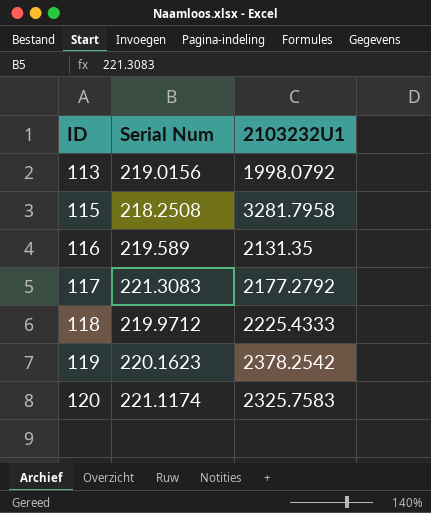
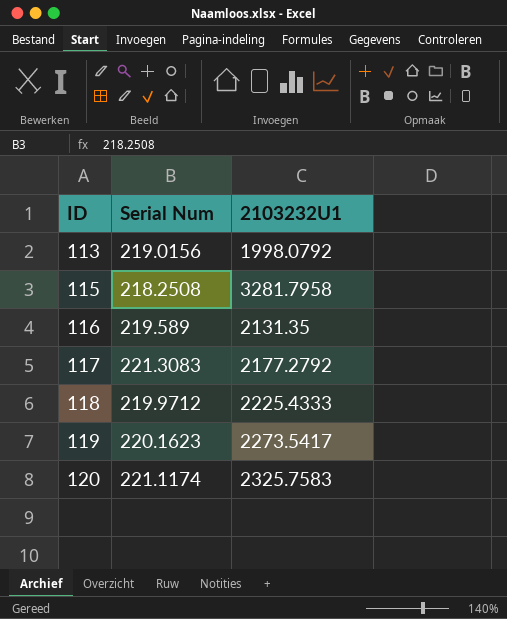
119 | 2103232U1: 2378.2542 -> 2273.5417

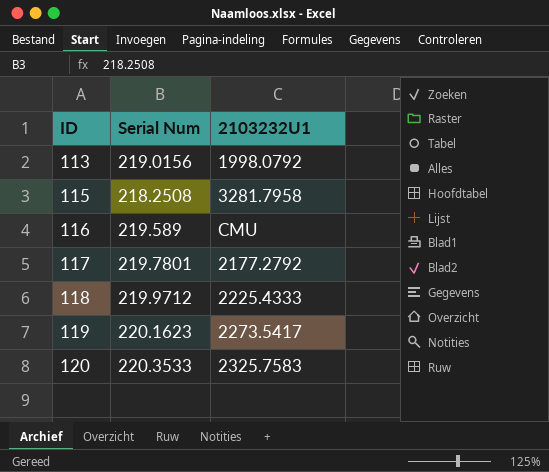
116 | 2103232U1: 2131.35 -> CMU
117 | Serial Num: 221.3083 -> 219.7801
120 | Serial Num: 221.1174 -> 220.3533

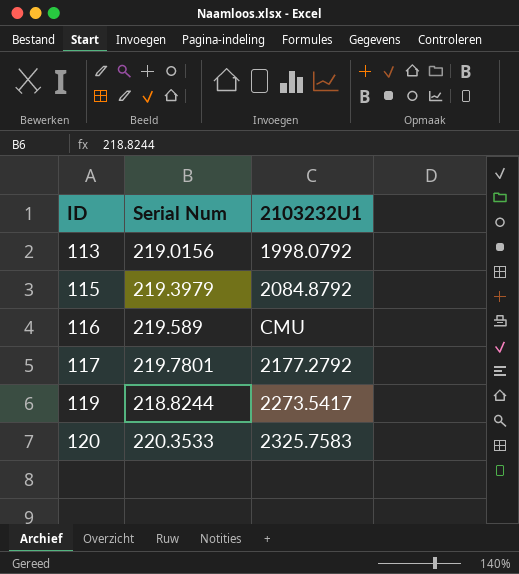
row 118: 219.9712 | 2225.4333 -> none
115 | Serial Num: 218.2508 -> 219.3979
115 | 2103232U1: 3281.7958 -> 2084.8792
119 | Serial Num: 220.1623 -> 218.8244

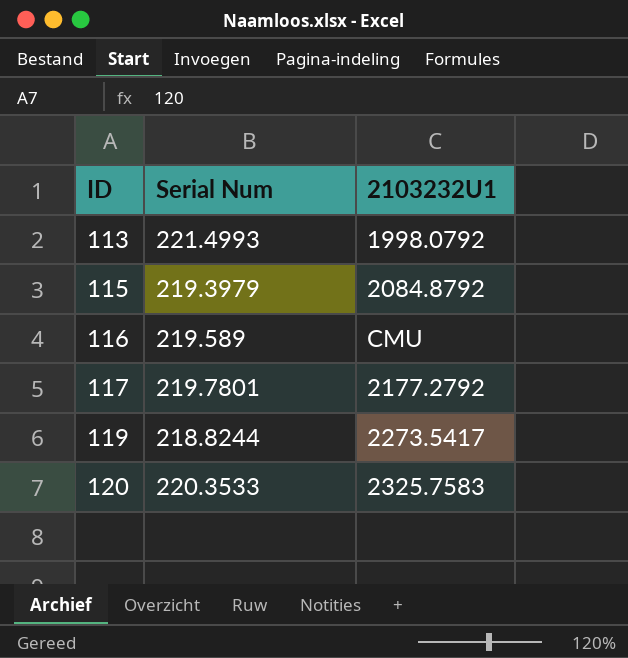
113 | Serial Num: 219.0156 -> 221.4993

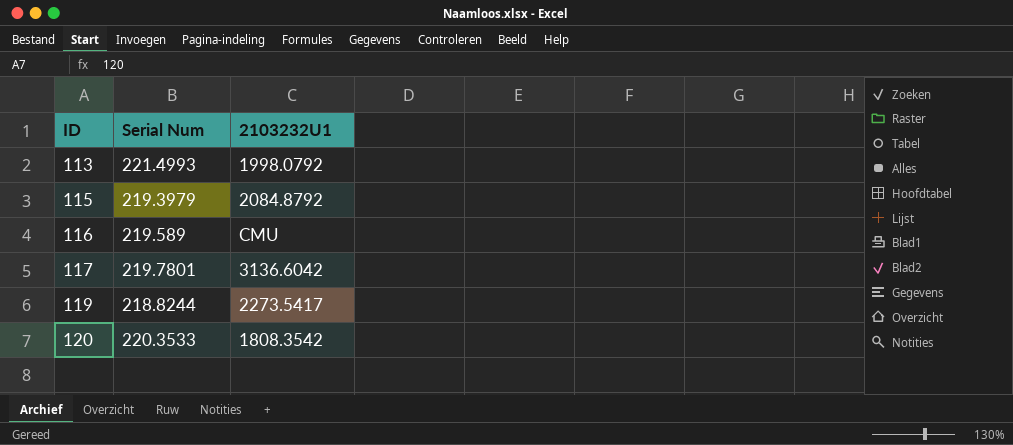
117 | 2103232U1: 2177.2792 -> 3136.6042
120 | 2103232U1: 2325.7583 -> 1808.3542

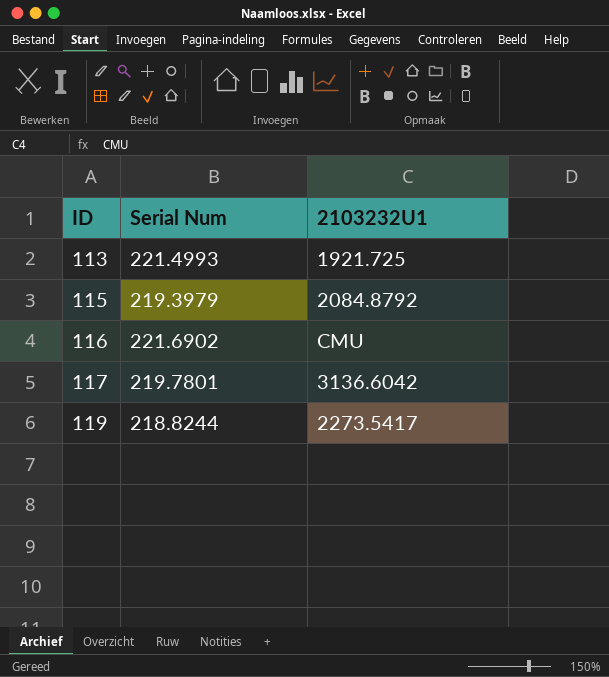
row 120: 220.3533 | 1808.3542 -> none
113 | 2103232U1: 1998.0792 -> 1921.725
116 | Serial Num: 219.589 -> 221.6902

